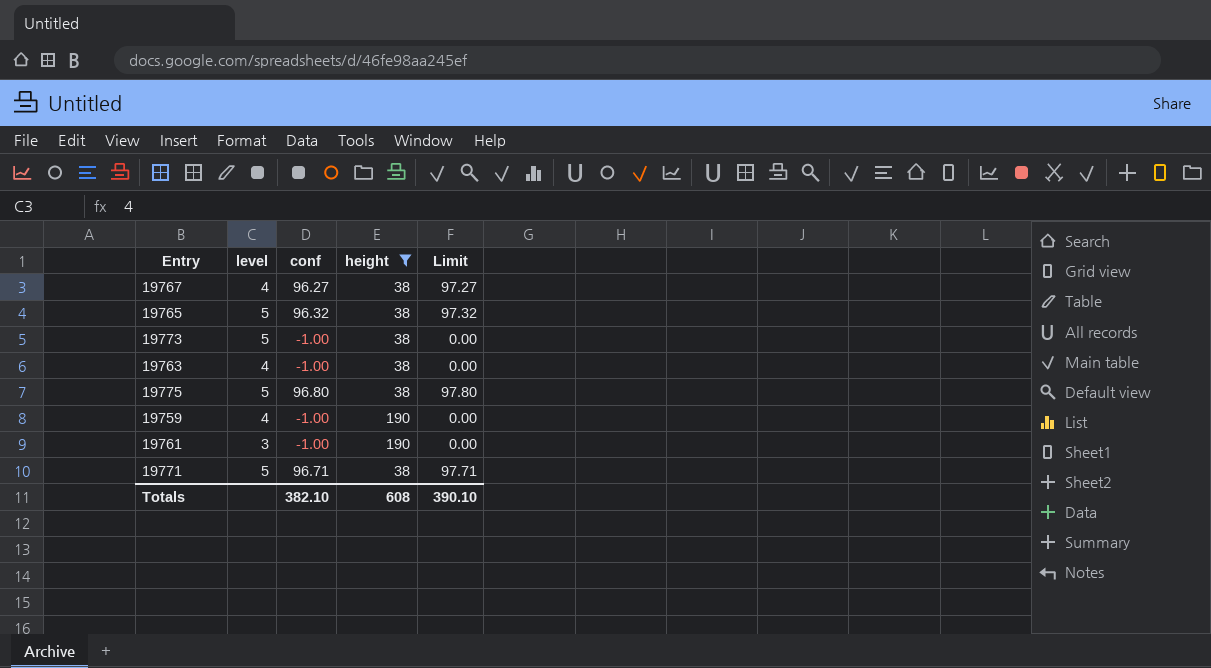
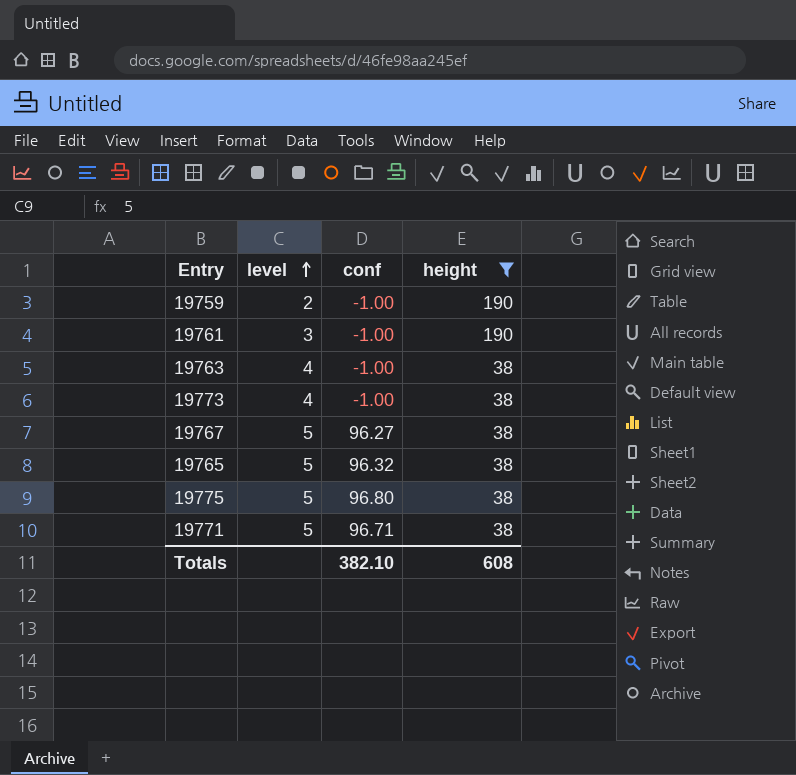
row order: none -> level ascending
column Limit | formula: [conf] + 1 -> none
19759 | level: 4 -> 2
19773 | level: 5 -> 4
19767 | level: 4 -> 5

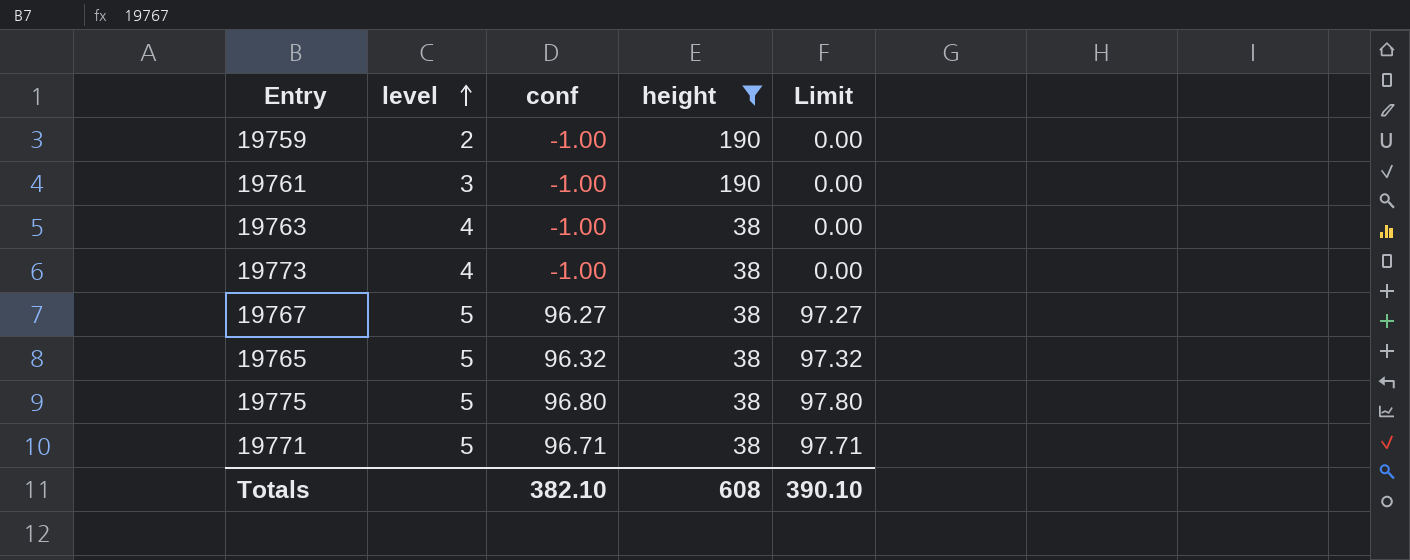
column Limit | formula: none -> [conf] + 1

